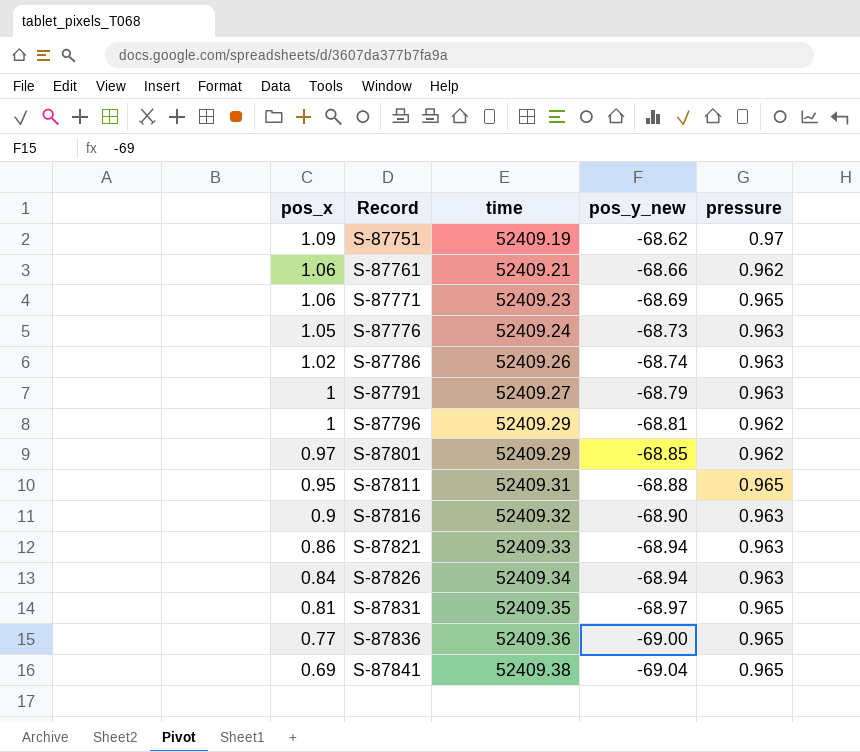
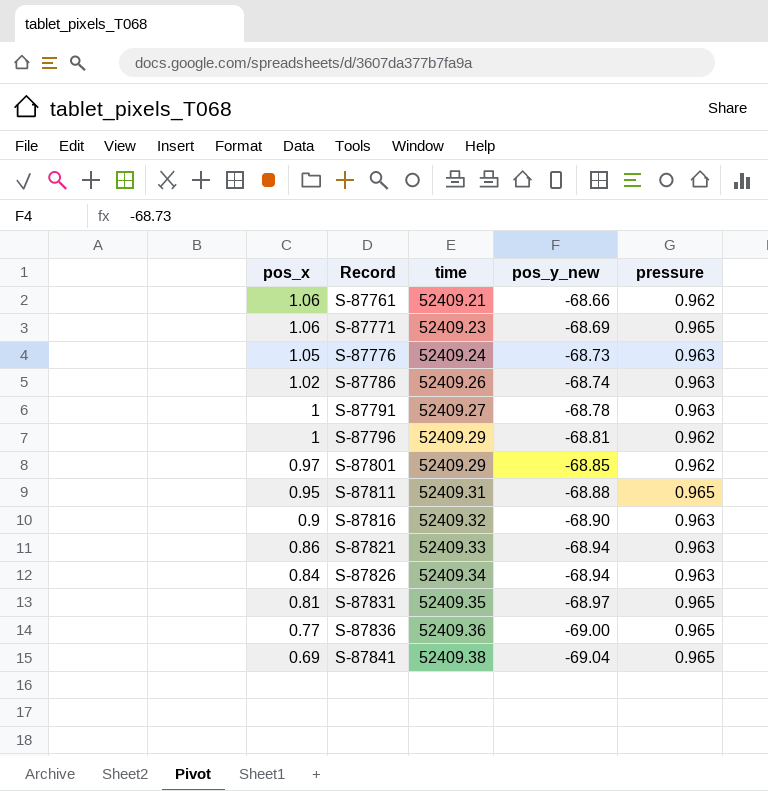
row S-87751: 1.09 | 52409.19 | -68.62 | 0.97 -> none
S-87791 | pos_y_new: -68.79 -> -68.78

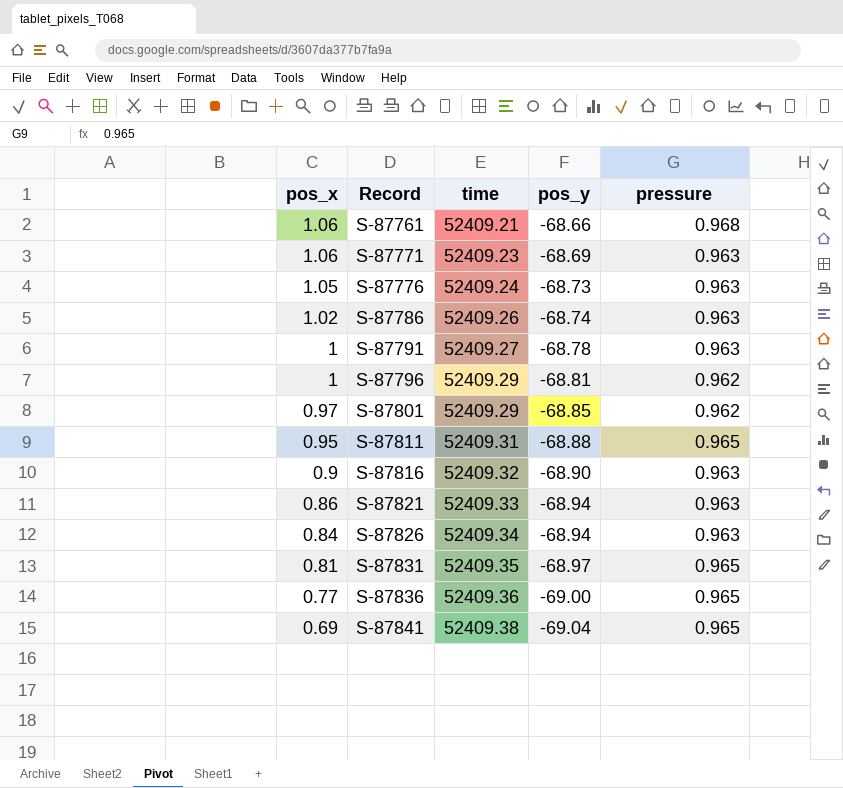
column name: pos_y_new -> pos_y
S-87761 | pressure: 0.962 -> 0.968
S-87771 | pressure: 0.965 -> 0.963

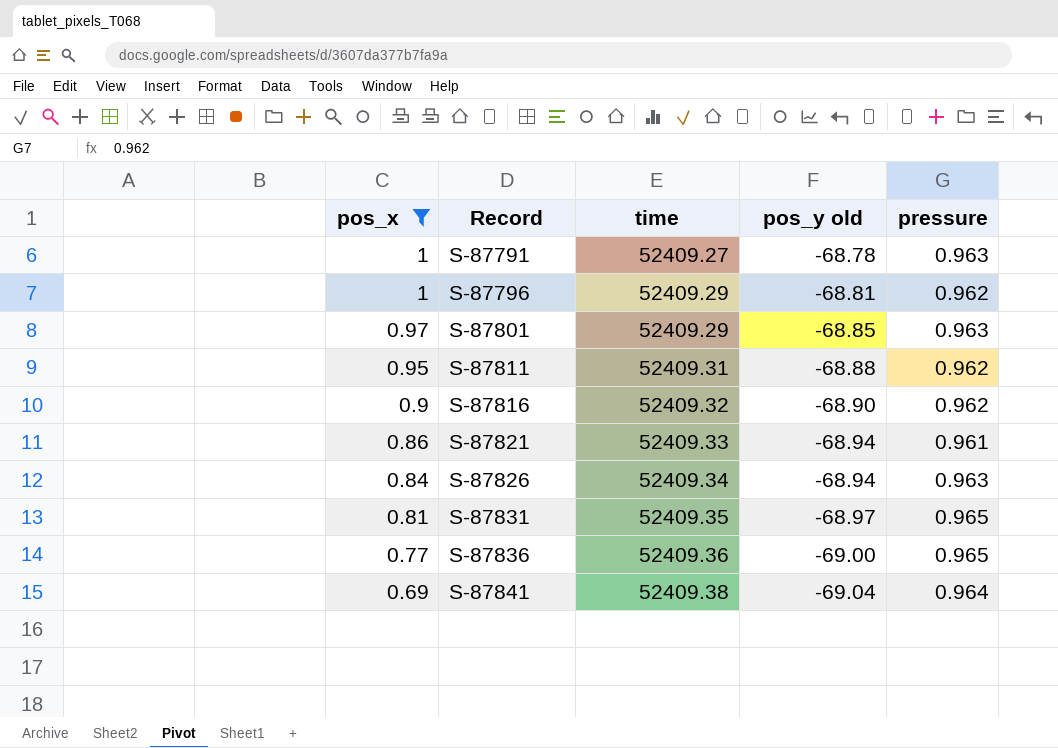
filter: none -> pos_x <= 1
column name: pos_y -> pos_y old
S-87801 | pressure: 0.962 -> 0.963
S-87811 | pressure: 0.965 -> 0.962
S-87816 | pressure: 0.963 -> 0.962
S-87821 | pressure: 0.963 -> 0.961
S-87841 | pressure: 0.965 -> 0.964

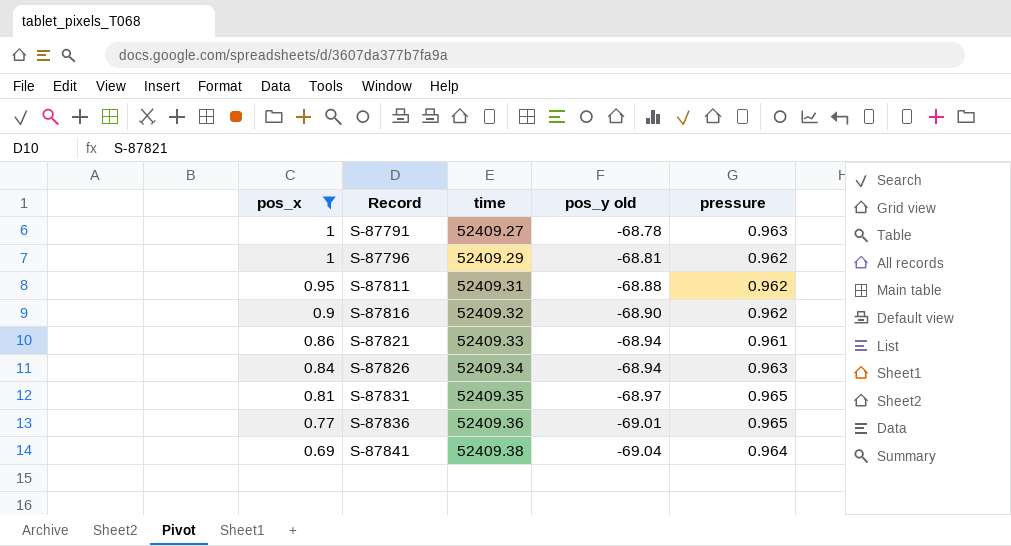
row S-87801: 0.97 | 52409.29 | -68.85 | 0.963 -> none
S-87836 | pos_y old: -69.00 -> -69.01

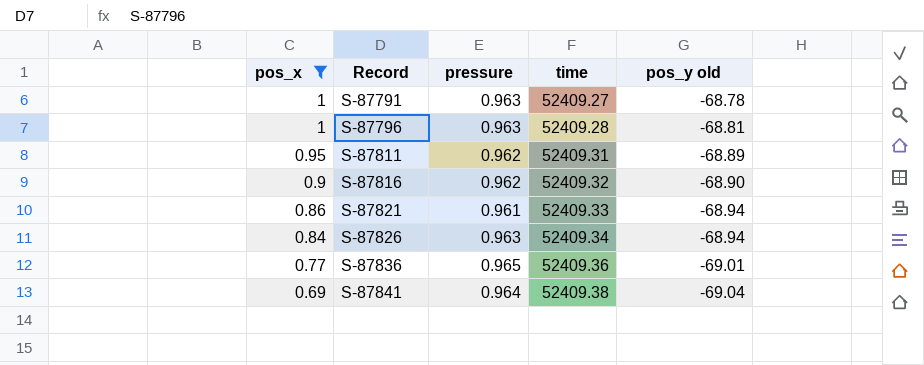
column pressure | position: 5 -> 3
row S-87831: 0.81 | 52409.35 | -68.97 | 0.965 -> none
S-87796 | pressure: 0.962 -> 0.963
S-87796 | time: 52409.29 -> 52409.28
S-87811 | pos_y old: -68.88 -> -68.89

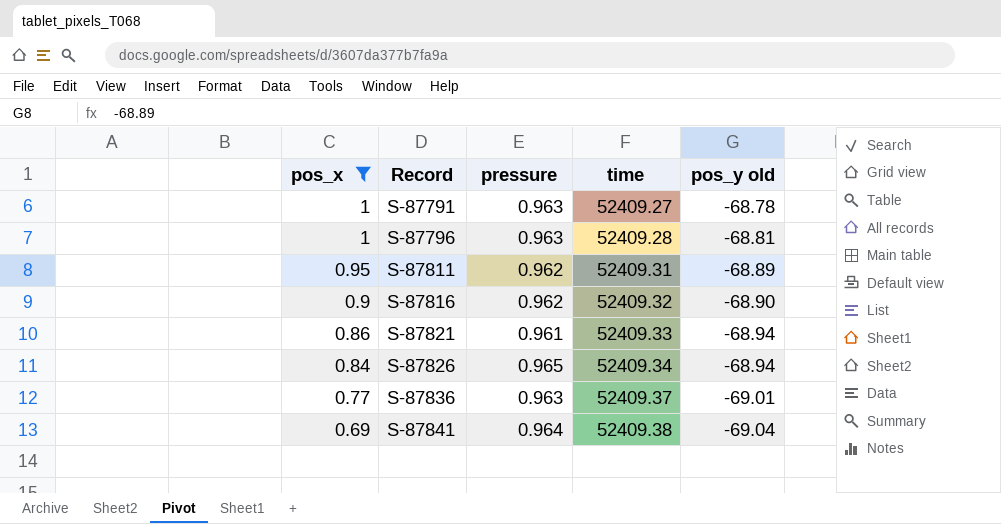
S-87826 | pressure: 0.963 -> 0.965
S-87836 | pressure: 0.965 -> 0.963
S-87836 | time: 52409.36 -> 52409.37

